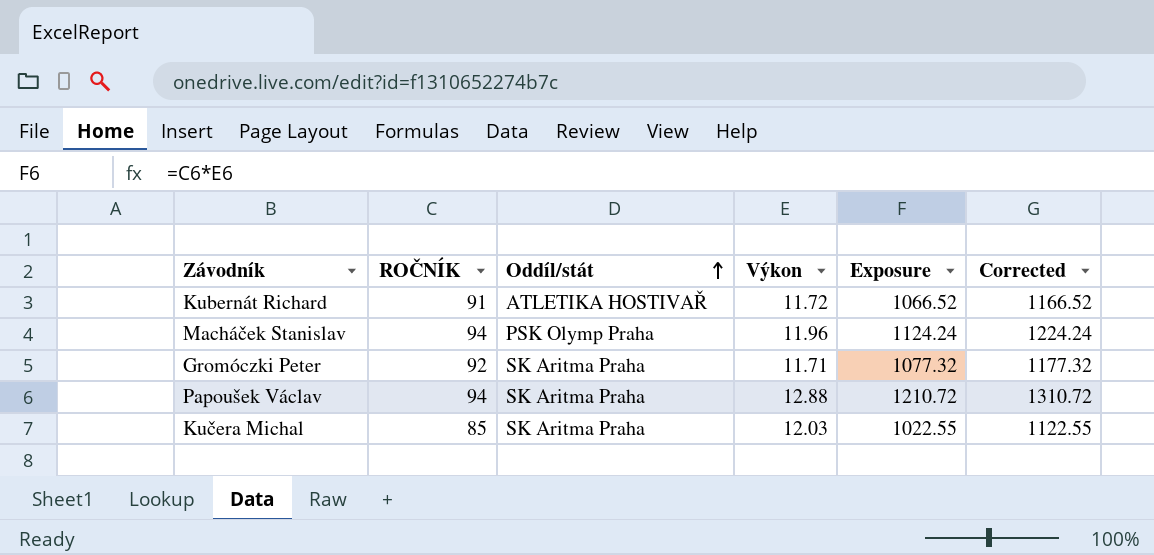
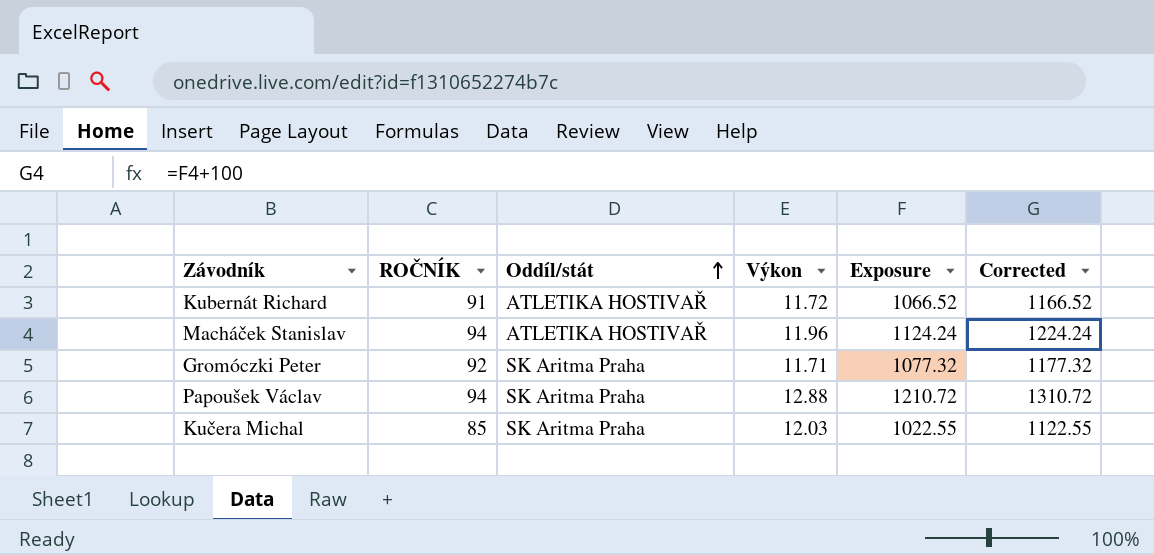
Macháček Stanislav | Oddíl/stát: PSK Olymp Praha -> ATLETIKA HOSTIVAŘ

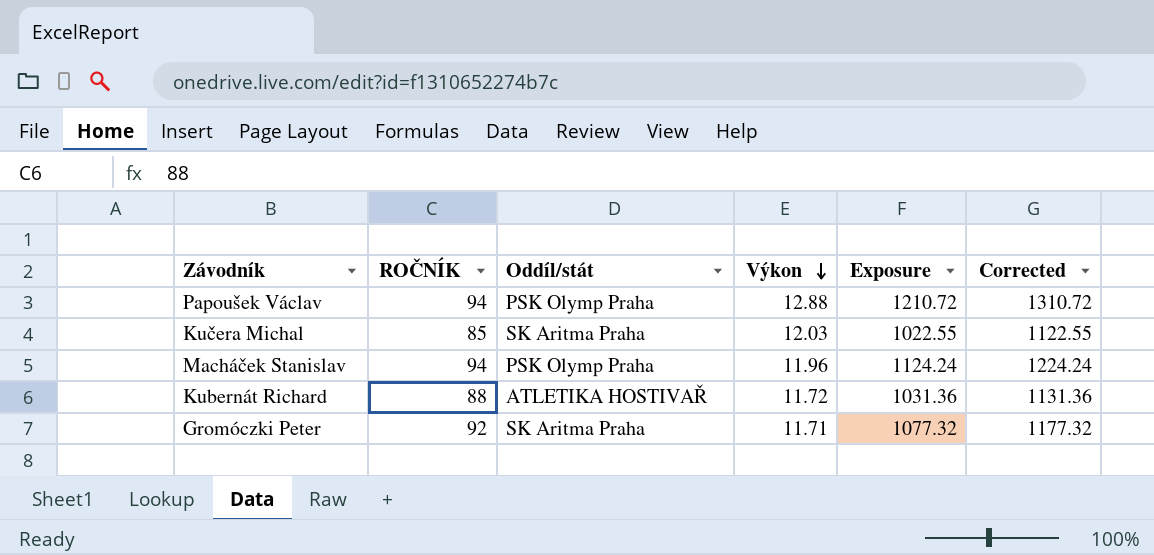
row order: Oddíl/stát ascending -> Výkon descending
Papoušek Václav | Oddíl/stát: SK Aritma Praha -> PSK Olymp Praha
Macháček Stanislav | Oddíl/stát: ATLETIKA HOSTIVAŘ -> PSK Olymp Praha
Kubernát Richard | ROČNÍK: 91 -> 88
Kubernát Richard | Exposure: 1066.52 -> 1031.36
Kubernát Richard | Corrected: 1166.52 -> 1131.36

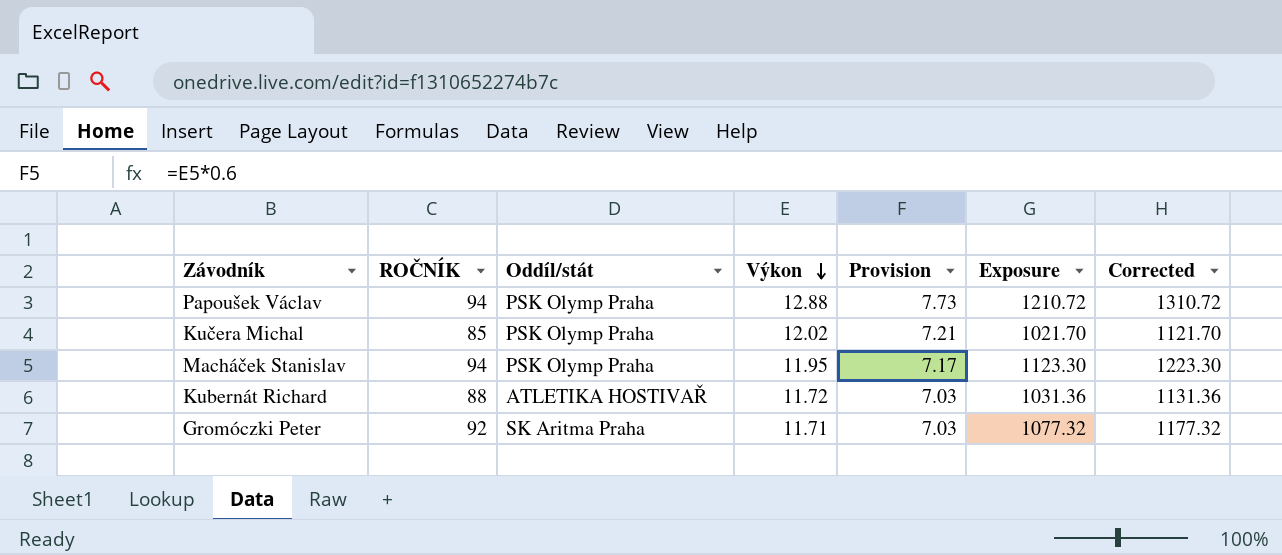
column Provision | formula: none -> [Výkon] * 0.6
Kučera Michal | Oddíl/stát: SK Aritma Praha -> PSK Olymp Praha
Kučera Michal | Výkon: 12.03 -> 12.02
Kučera Michal | Exposure: 1022.55 -> 1021.70
Kučera Michal | Corrected: 1122.55 -> 1121.70
Macháček Stanislav | Výkon: 11.96 -> 11.95
Macháček Stanislav | Exposure: 1124.24 -> 1123.30
Macháček Stanislav | Corrected: 1224.24 -> 1223.30

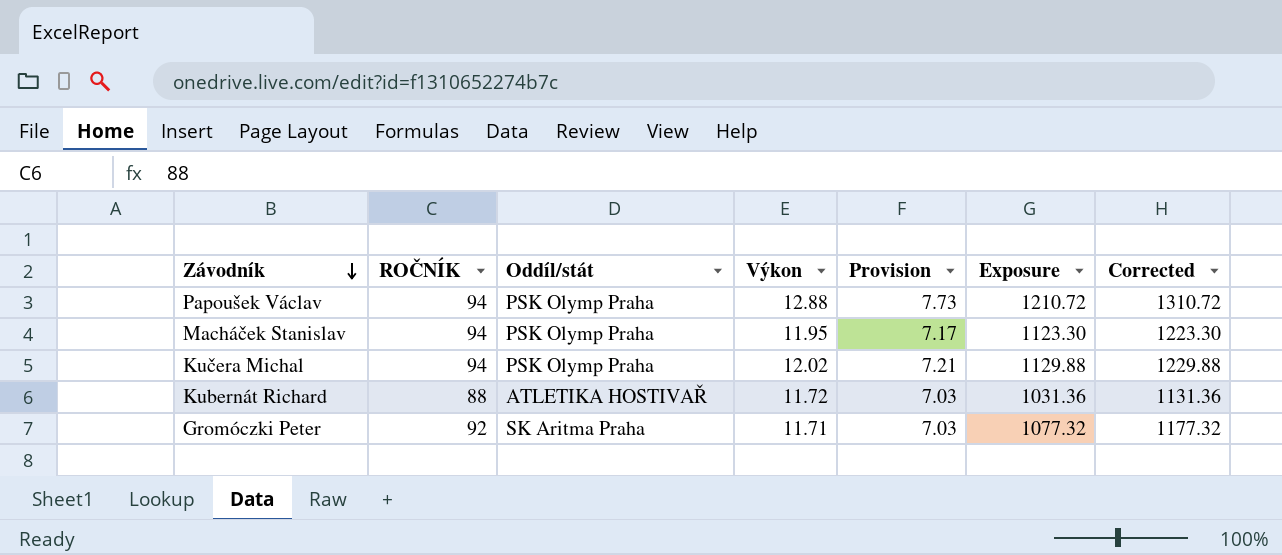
row order: Výkon descending -> Závodník descending
Kučera Michal | ROČNÍK: 85 -> 94
Kučera Michal | Exposure: 1021.70 -> 1129.88
Kučera Michal | Corrected: 1121.70 -> 1229.88

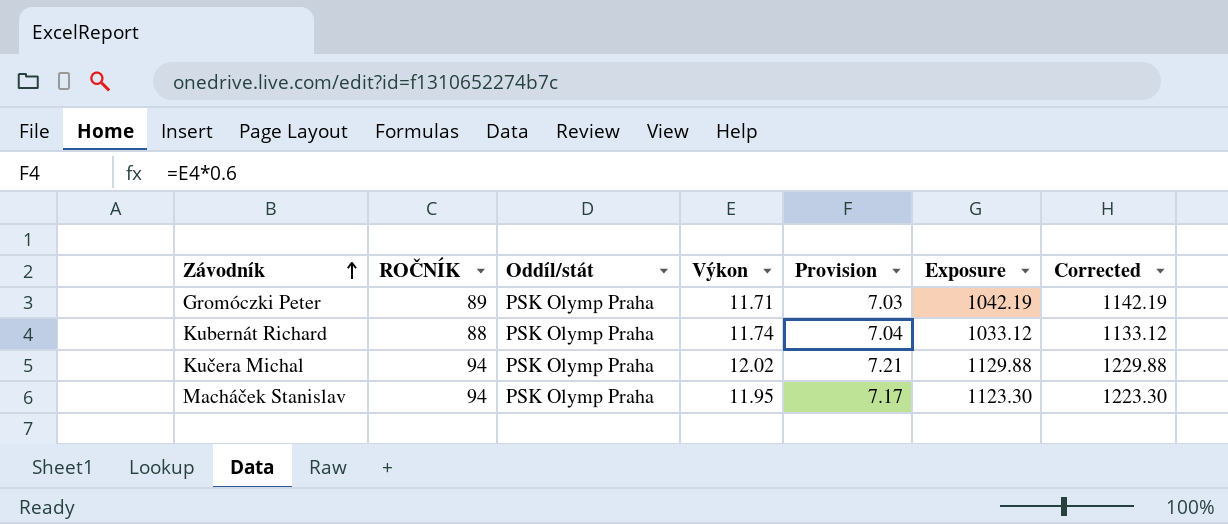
row order: Závodník descending -> Závodník ascending
row Papoušek Václav: 94 | PSK Olymp Praha | 12.88 | 7.73 | 1210.72 | 1310.72 -> none
Gromóczki Peter | ROČNÍK: 92 -> 89
Gromóczki Peter | Oddíl/stát: SK Aritma Praha -> PSK Olymp Praha
Gromóczki Peter | Exposure: 1077.32 -> 1042.19
Gromóczki Peter | Corrected: 1177.32 -> 1142.19
Kubernát Richard | Oddíl/stát: ATLETIKA HOSTIVAŘ -> PSK Olymp Praha
Kubernát Richard | Výkon: 11.72 -> 11.74
Kubernát Richard | Provision: 7.03 -> 7.04
Kubernát Richard | Exposure: 1031.36 -> 1033.12
Kubernát Richard | Corrected: 1131.36 -> 1133.12

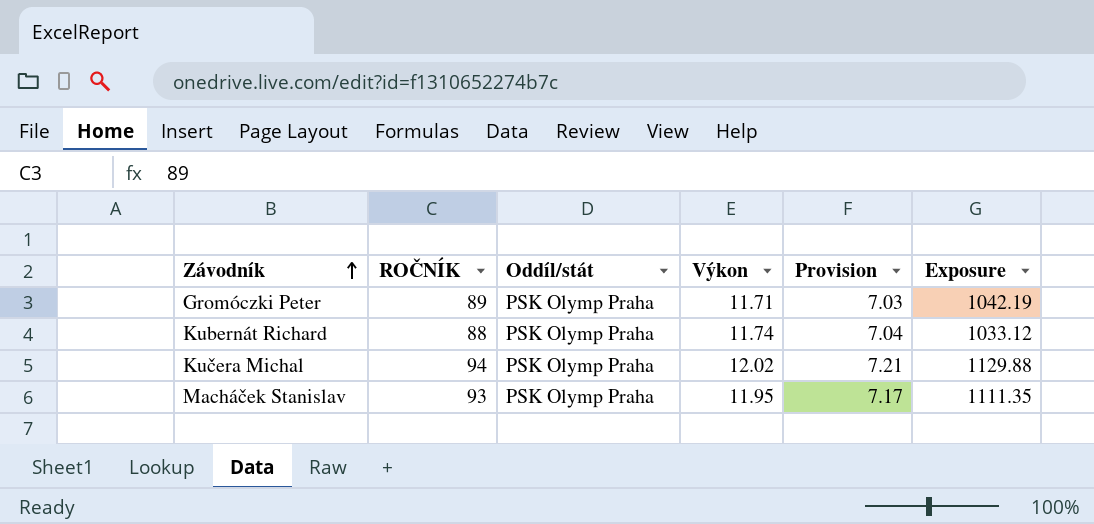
column Corrected | formula: [Exposure] + 100 -> none
Macháček Stanislav | ROČNÍK: 94 -> 93
Macháček Stanislav | Exposure: 1123.30 -> 1111.35

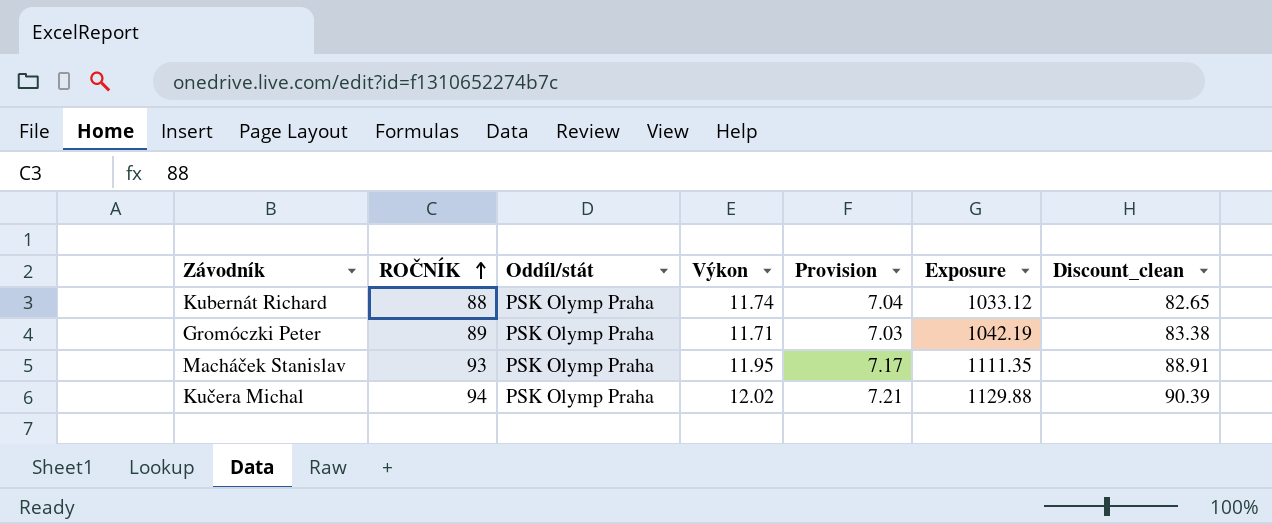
row order: Závodník ascending -> ROČNÍK ascending
column Discount_clean | formula: none -> [Exposure] * 0.08

